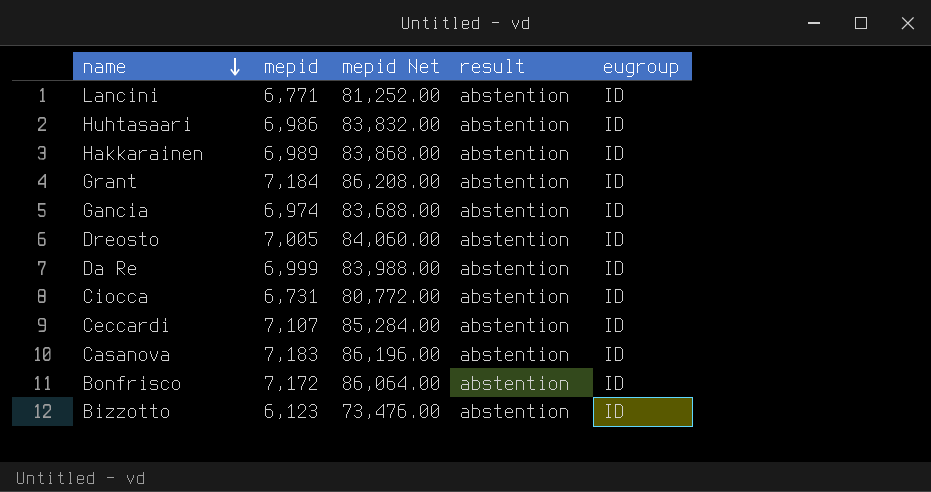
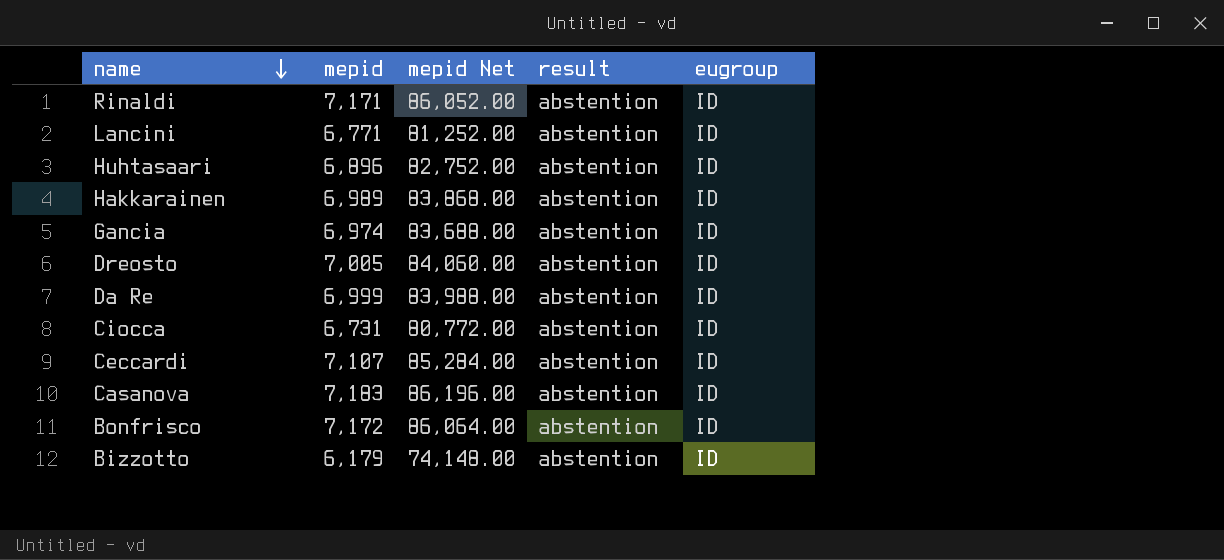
row Grant: 7,184 | 86,208.00 | abstention | ID -> none
row Rinaldi: none -> 7,171 | 86,052.00 | abstention | ID
Huhtasaari | mepid: 6,986 -> 6,896
Huhtasaari | mepid Net: 83,832.00 -> 82,752.00
Bizzotto | mepid: 6,123 -> 6,179
Bizzotto | mepid Net: 73,476.00 -> 74,148.00

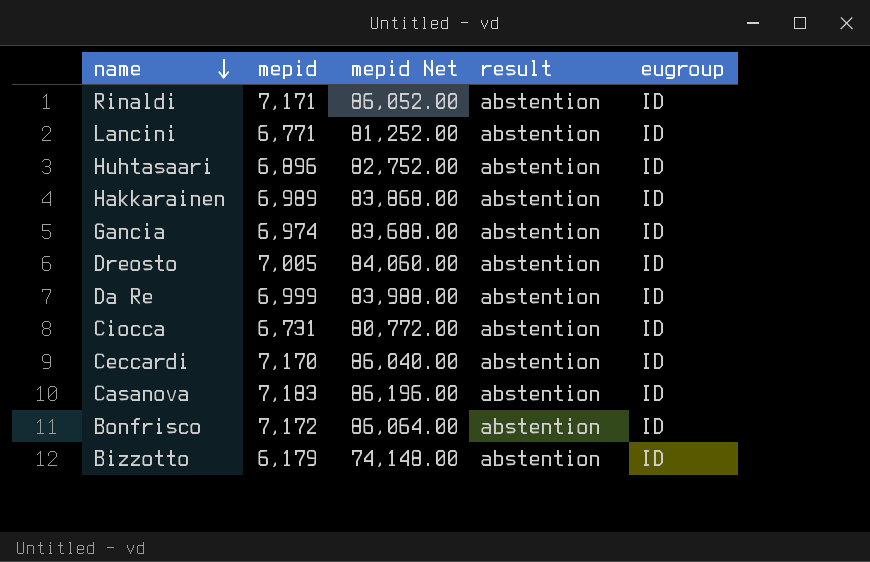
Ceccardi | mepid: 7,107 -> 7,170
Ceccardi | mepid Net: 85,284.00 -> 86,040.00

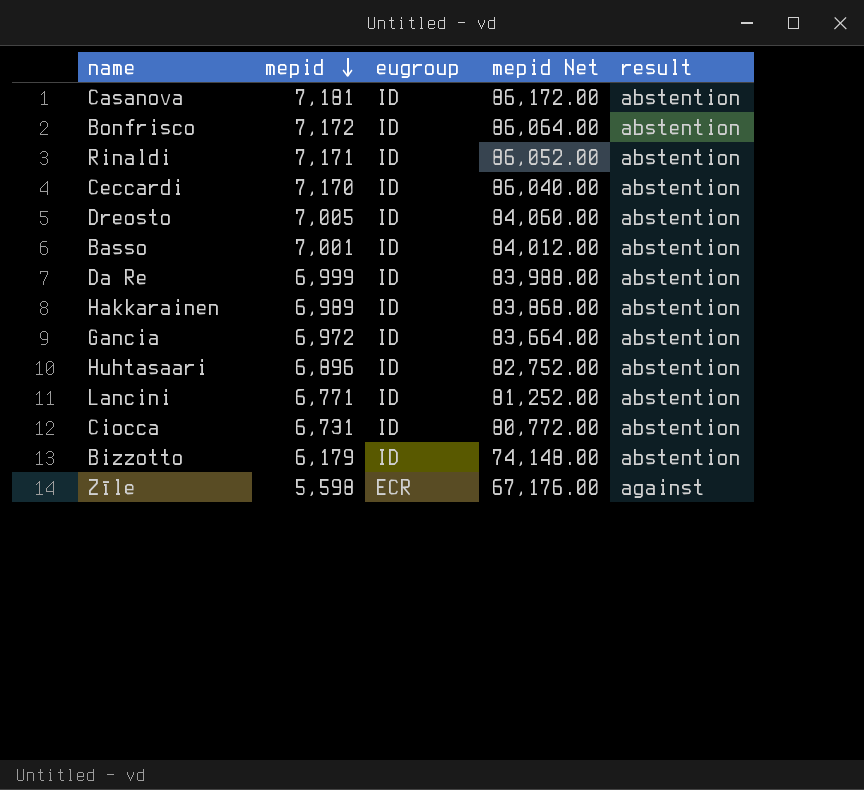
row order: name descending -> mepid descending
column eugroup | position: 5 -> 3
Casanova | mepid: 7,183 -> 7,181
Casanova | mepid Net: 86,196.00 -> 86,172.00
row Basso: none -> 7,001 | ID | 84,012.00 | abstention
Gancia | mepid: 6,974 -> 6,972
Gancia | mepid Net: 83,688.00 -> 83,664.00
row Zīle: none -> 5,598 | ECR | 67,176.00 | against

